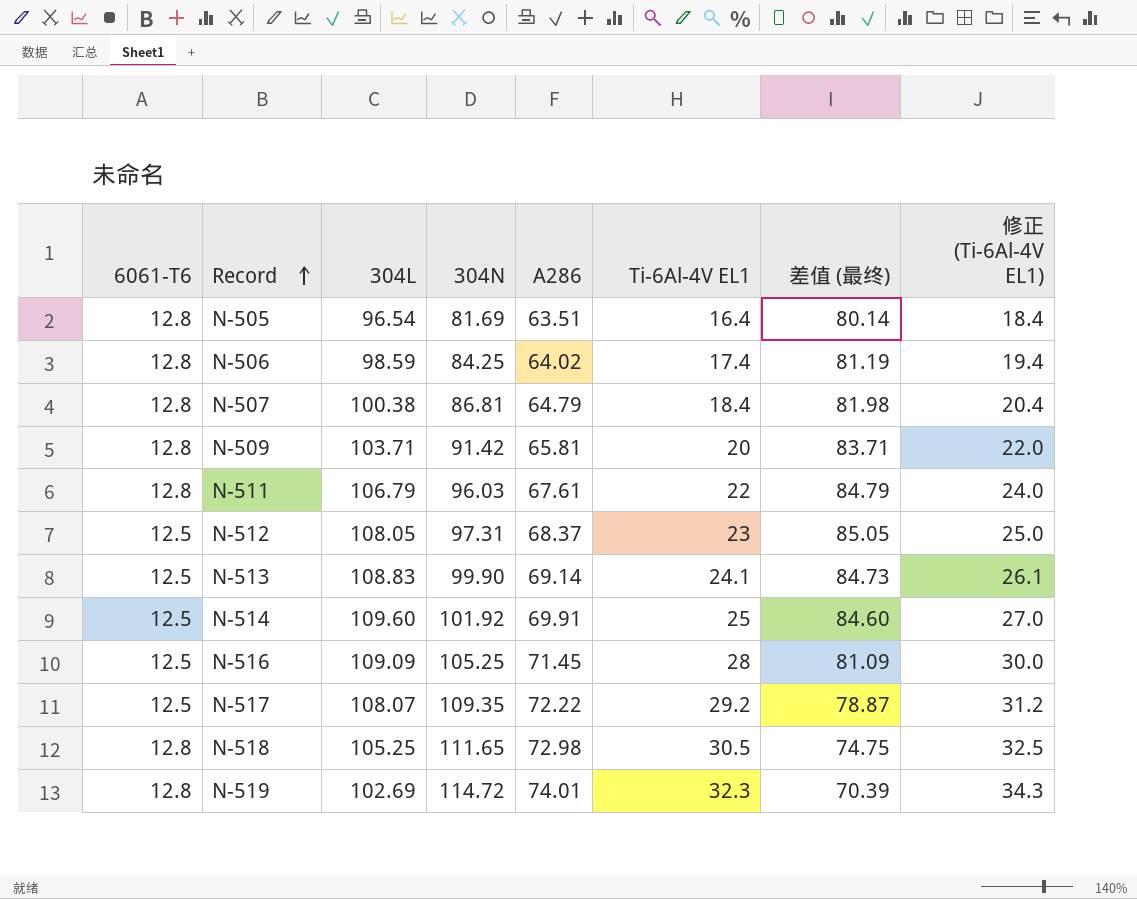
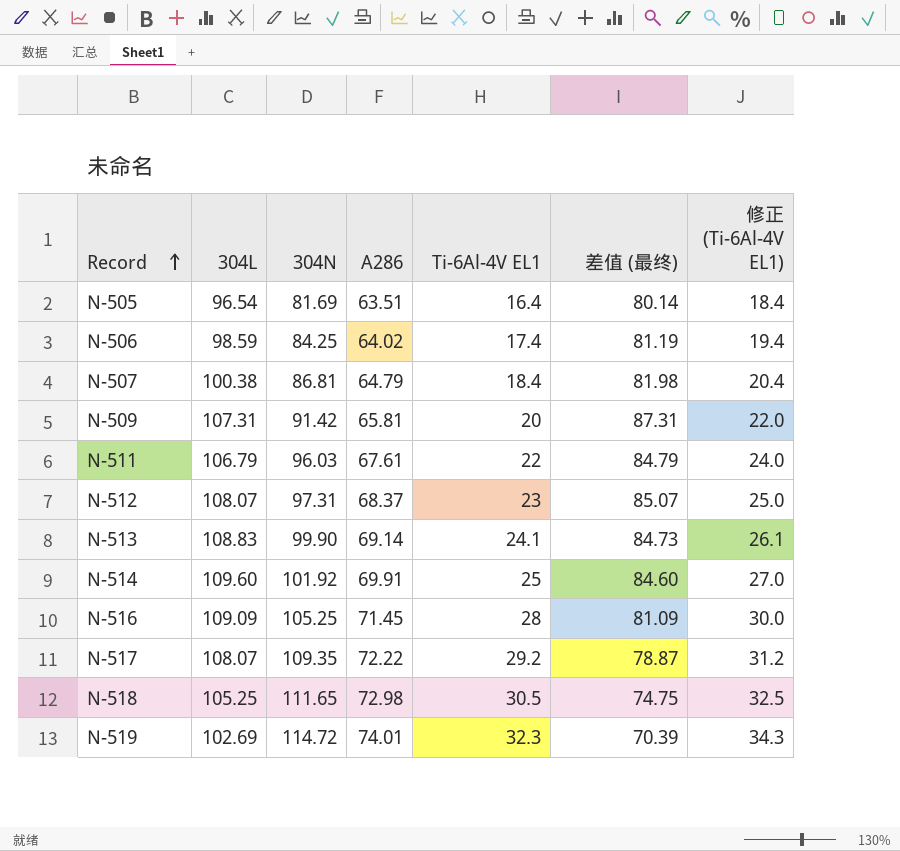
column 6061-T6 | position: 1 -> none
N-509 | 304L: 103.71 -> 107.31
N-509 | 差值 (最终): 83.71 -> 87.31
N-512 | 304L: 108.05 -> 108.07
N-512 | 差值 (最终): 85.05 -> 85.07

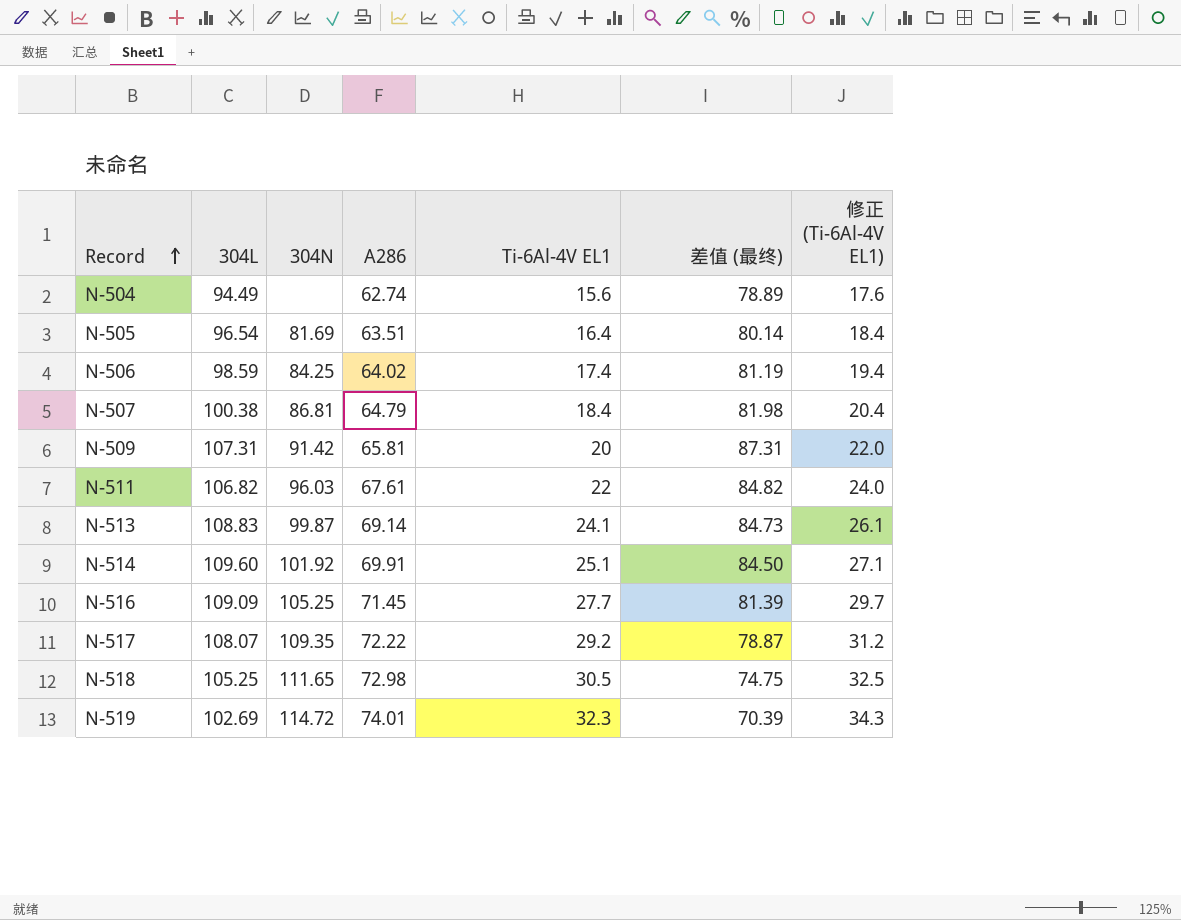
row N-512: 108.07 | 97.31 | 68.37 | 23 | 85.07 | 25.0 -> none
row N-504: none -> 94.49 | none | 62.74 | 15.6 | 78.89 | 17.6
N-511 | 304L: 106.79 -> 106.82
N-511 | 差值 (最终): 84.79 -> 84.82
N-513 | 304N: 99.90 -> 99.87
N-514 | Ti-6Al-4V EL1: 25 -> 25.1
N-514 | 差值 (最终): 84.60 -> 84.50
N-514 | 修正 (Ti-6Al-4V EL1): 27.0 -> 27.1
N-516 | Ti-6Al-4V EL1: 28 -> 27.7
N-516 | 差值 (最终): 81.09 -> 81.39
N-516 | 修正 (Ti-6Al-4V EL1): 30.0 -> 29.7

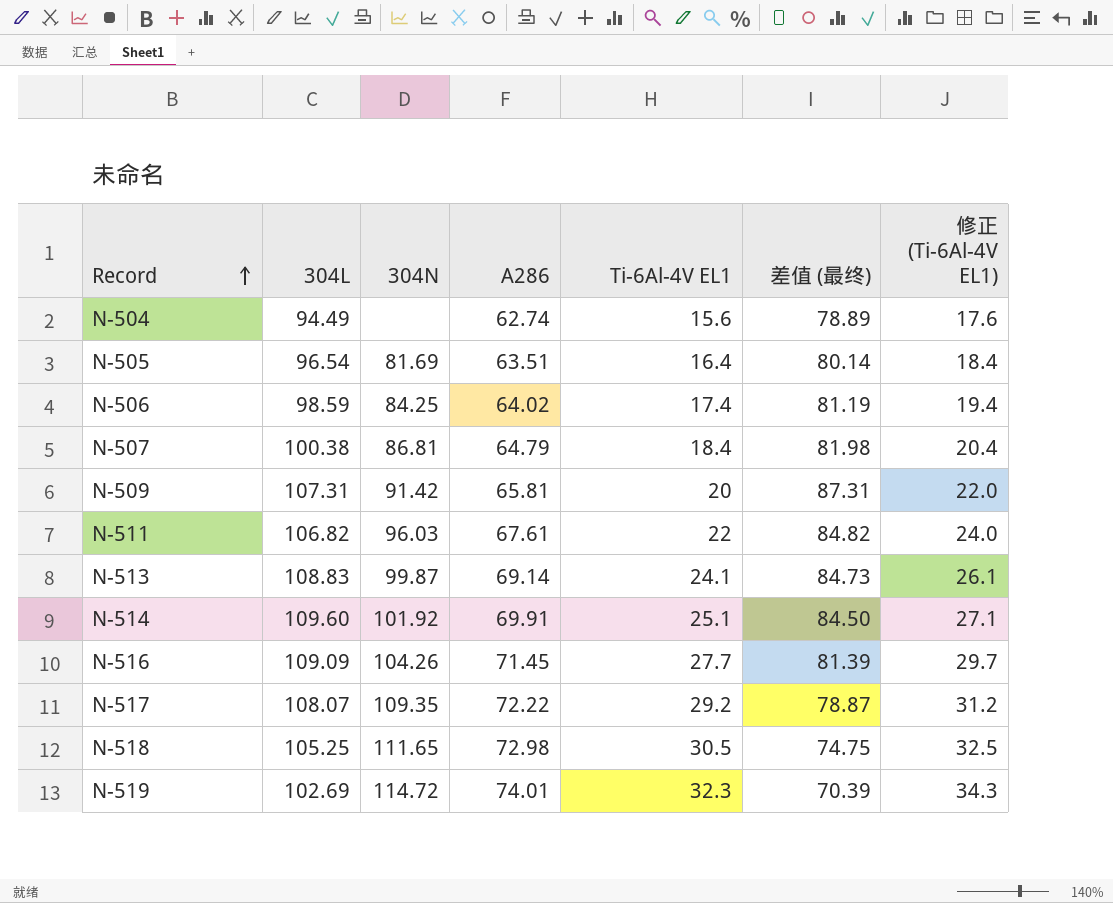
N-516 | 304N: 105.25 -> 104.26

